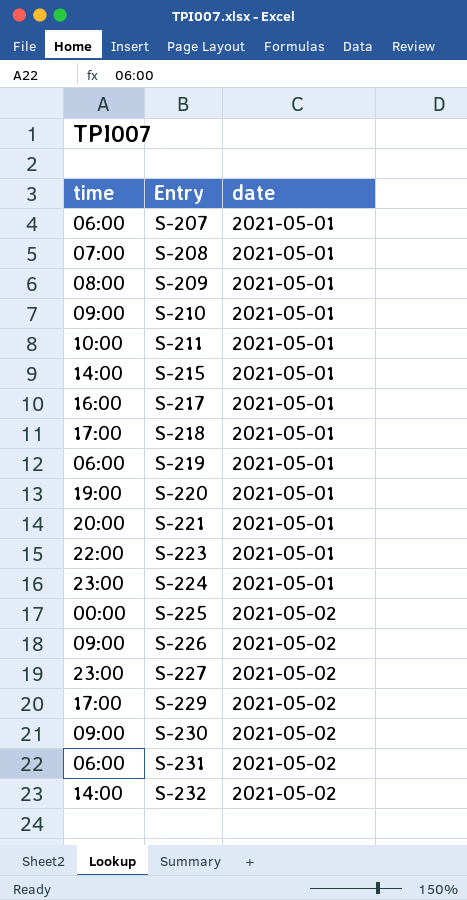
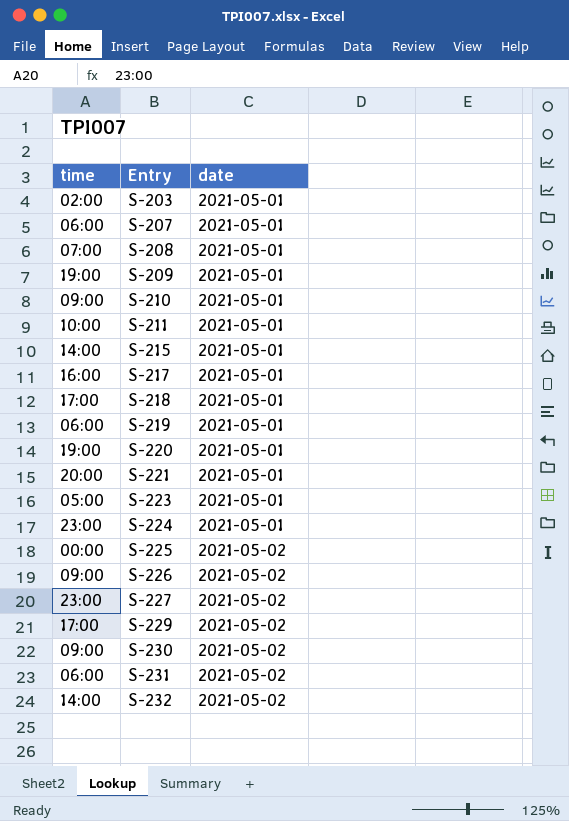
row S-203: none -> 02:00 | 2021-05-01
S-209 | time: 08:00 -> 19:00
S-223 | time: 22:00 -> 05:00

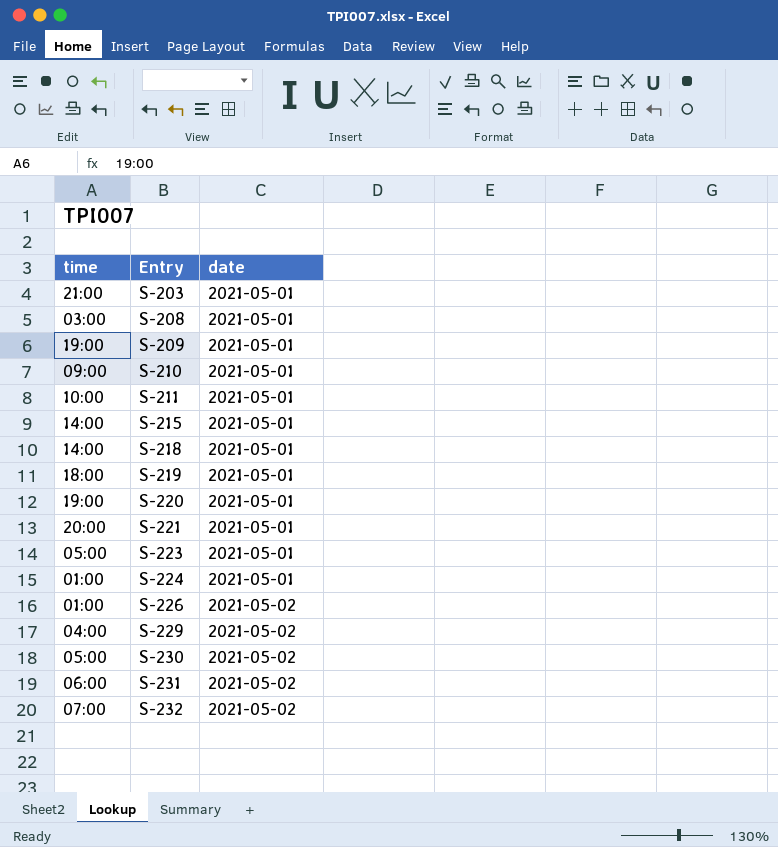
row S-207: 06:00 | 2021-05-01 -> none
row S-217: 16:00 | 2021-05-01 -> none
row S-225: 00:00 | 2021-05-02 -> none
row S-227: 23:00 | 2021-05-02 -> none
S-203 | time: 02:00 -> 21:00
S-208 | time: 07:00 -> 03:00
S-218 | time: 17:00 -> 14:00
S-219 | time: 06:00 -> 18:00
S-224 | time: 23:00 -> 01:00
S-226 | time: 09:00 -> 01:00
S-229 | time: 17:00 -> 04:00
S-230 | time: 09:00 -> 05:00
S-232 | time: 14:00 -> 07:00

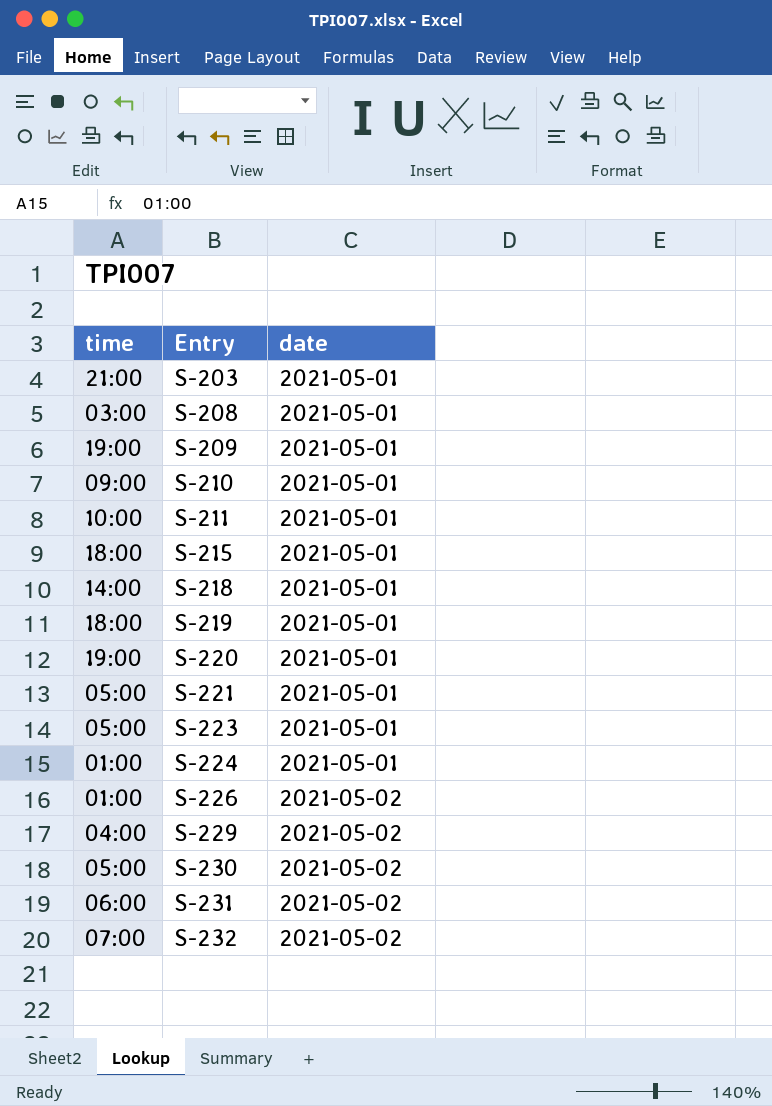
S-215 | time: 14:00 -> 18:00
S-221 | time: 20:00 -> 05:00

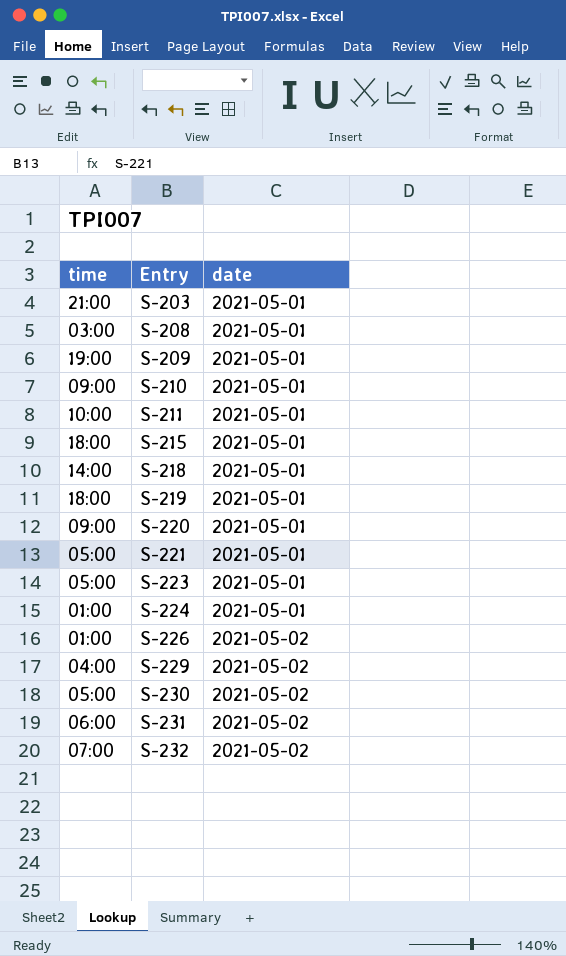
S-220 | time: 19:00 -> 09:00

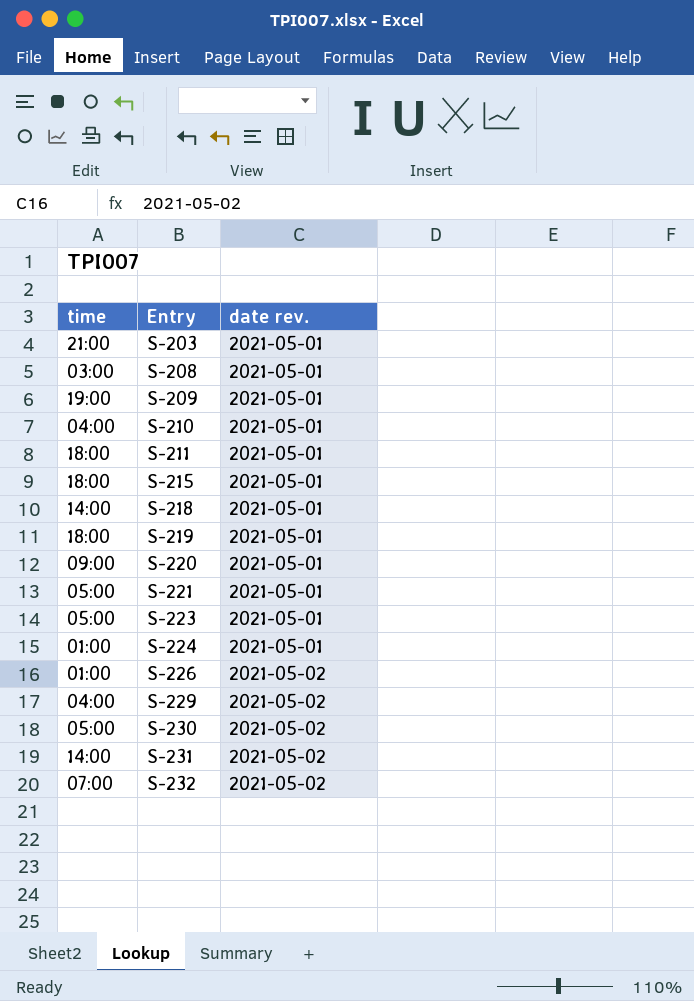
column name: date -> date rev.
S-210 | time: 09:00 -> 04:00
S-211 | time: 10:00 -> 18:00
S-231 | time: 06:00 -> 14:00

